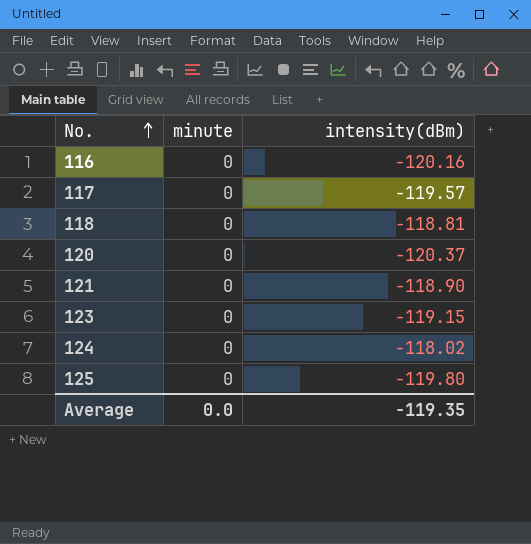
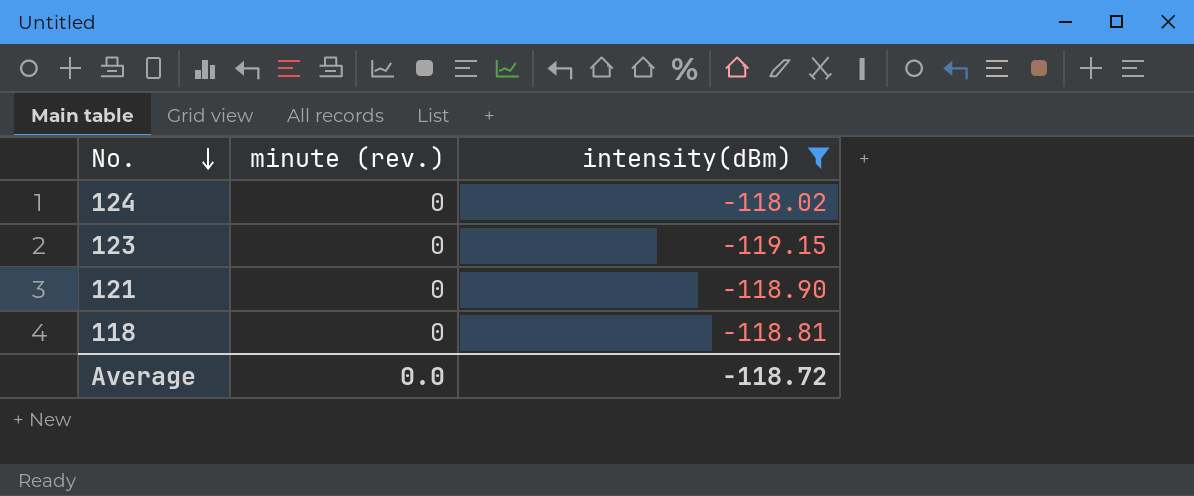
filter: none -> intensity(dBm) >= -119.15
row order: No. ascending -> No. descending
column name: minute -> minute (rev.)
Average | intensity(dBm): -119.35 -> -118.72

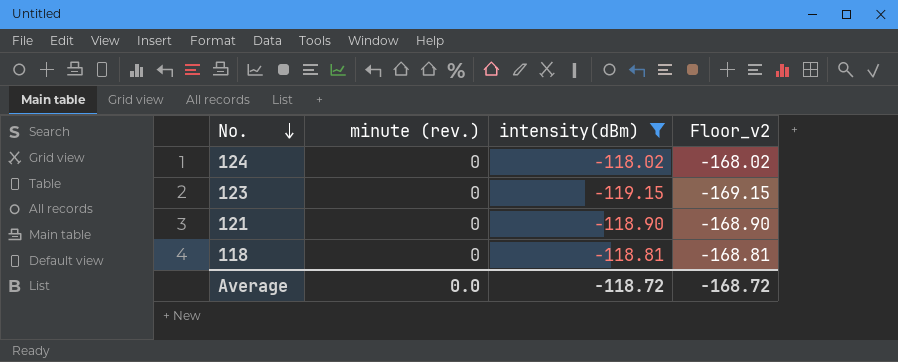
column Floor_v2 | formula: none -> [intensity(dBm)] - 50

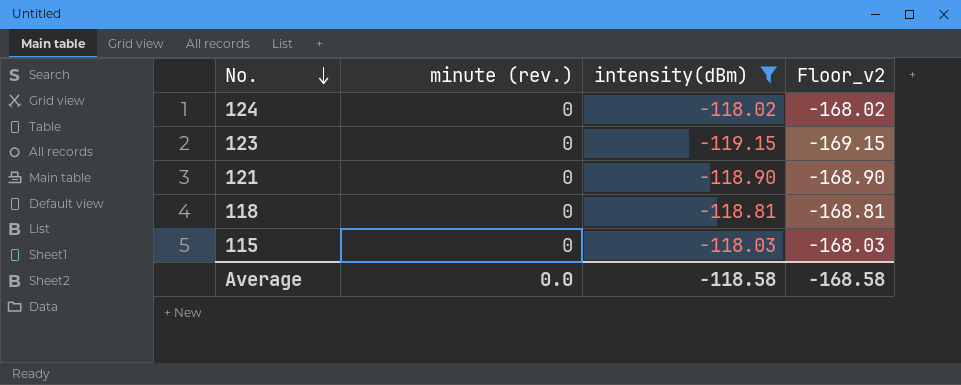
row 115: none -> 0 | -118.03 | -168.03
Average | intensity(dBm): -118.72 -> -118.58
Average | Floor_v2: -168.72 -> -168.58

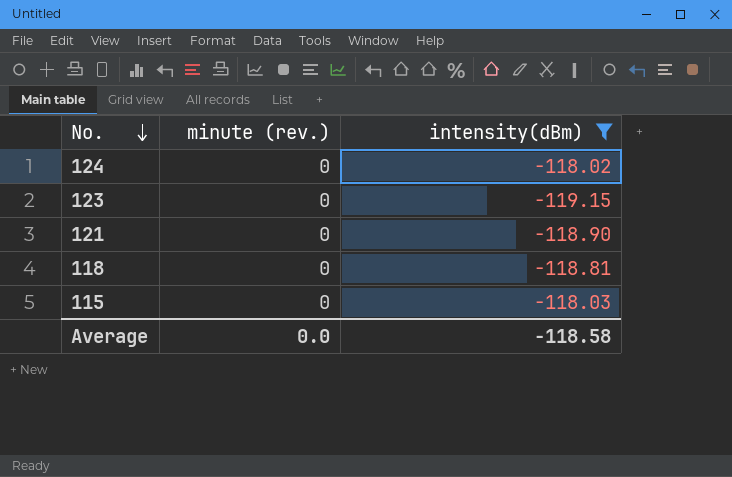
column Floor_v2 | formula: [intensity(dBm)] - 50 -> none

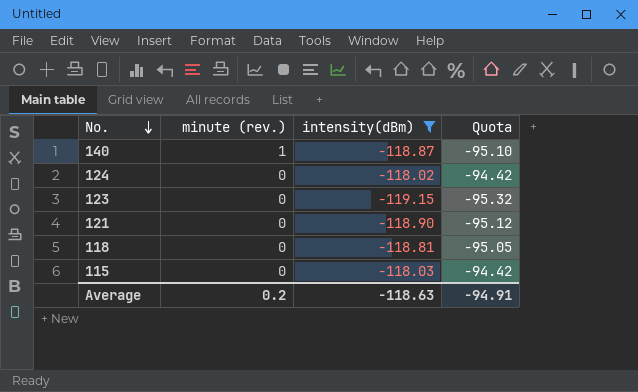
column Quota | formula: none -> [intensity(dBm)] * 0.8
row 140: none -> 1 | -118.87 | -95.10
Average | minute (rev.): 0.0 -> 0.2
Average | intensity(dBm): -118.58 -> -118.63

